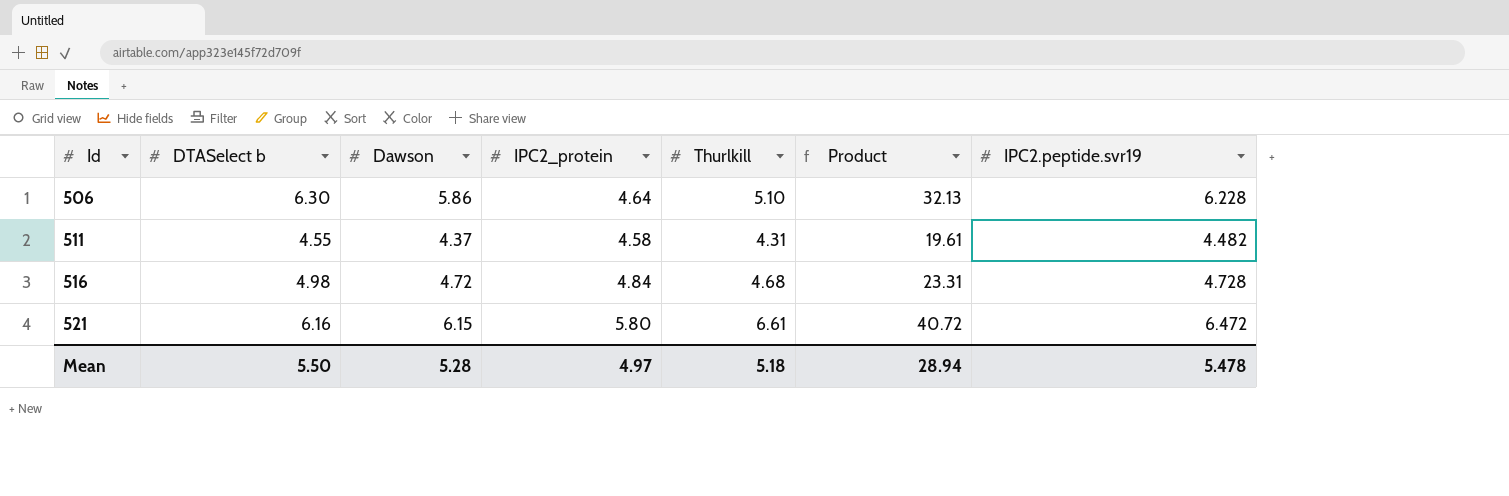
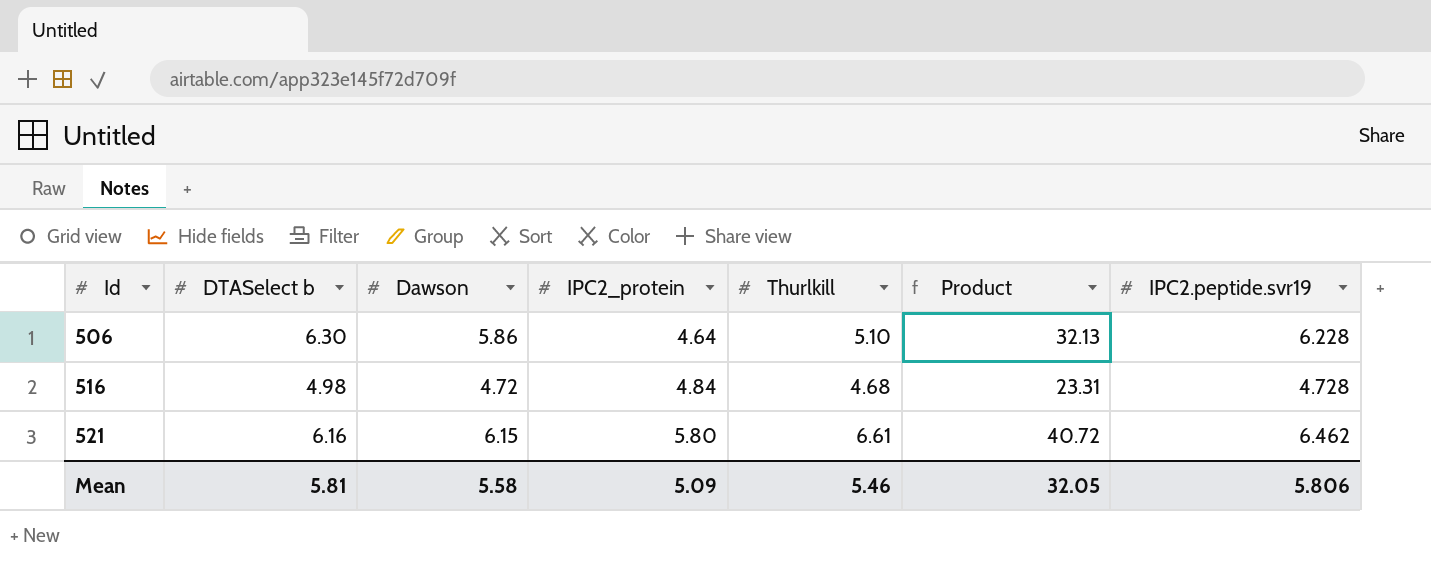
row 511: 4.55 | 4.37 | 4.58 | 4.31 | 19.61 | 4.482 -> none
521 | IPC2.peptide.svr19: 6.472 -> 6.462
Mean | DTASelect b: 5.50 -> 5.81
Mean | Dawson: 5.28 -> 5.58
Mean | IPC2_protein: 4.97 -> 5.09
Mean | Thurlkill: 5.18 -> 5.46
Mean | Product: 28.94 -> 32.05
Mean | IPC2.peptide.svr19: 5.478 -> 5.806

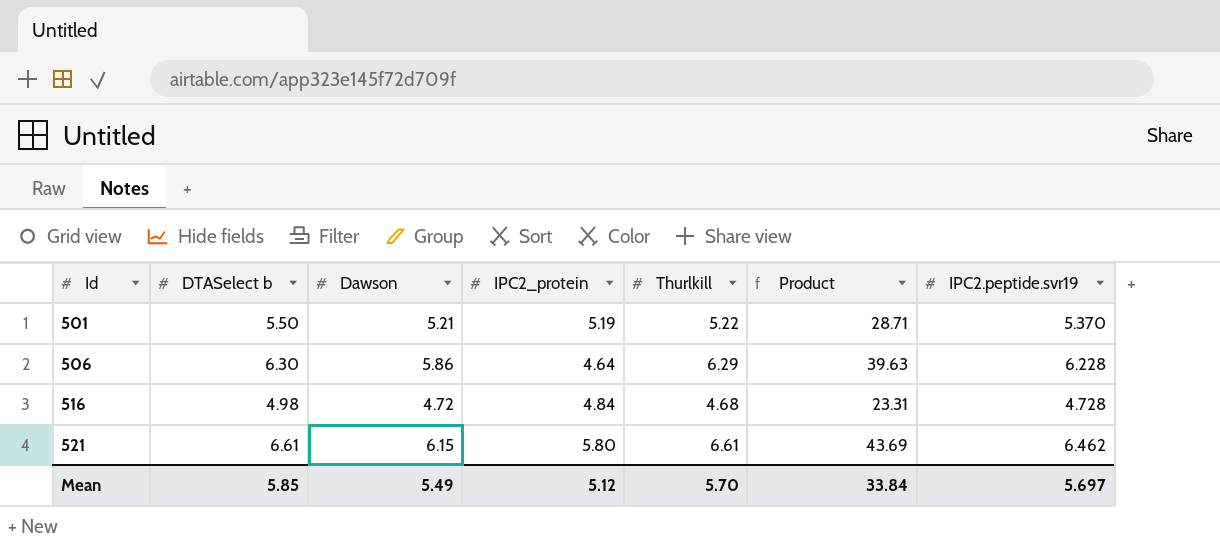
row 501: none -> 5.50 | 5.21 | 5.19 | 5.22 | 28.71 | 5.370
506 | Thurlkill: 5.10 -> 6.29
506 | Product: 32.13 -> 39.63
521 | DTASelect b: 6.16 -> 6.61
521 | Product: 40.72 -> 43.69
Mean | DTASelect b: 5.81 -> 5.85
Mean | Dawson: 5.58 -> 5.49
Mean | IPC2_protein: 5.09 -> 5.12
Mean | Thurlkill: 5.46 -> 5.70
Mean | Product: 32.05 -> 33.84
Mean | IPC2.peptide.svr19: 5.806 -> 5.697

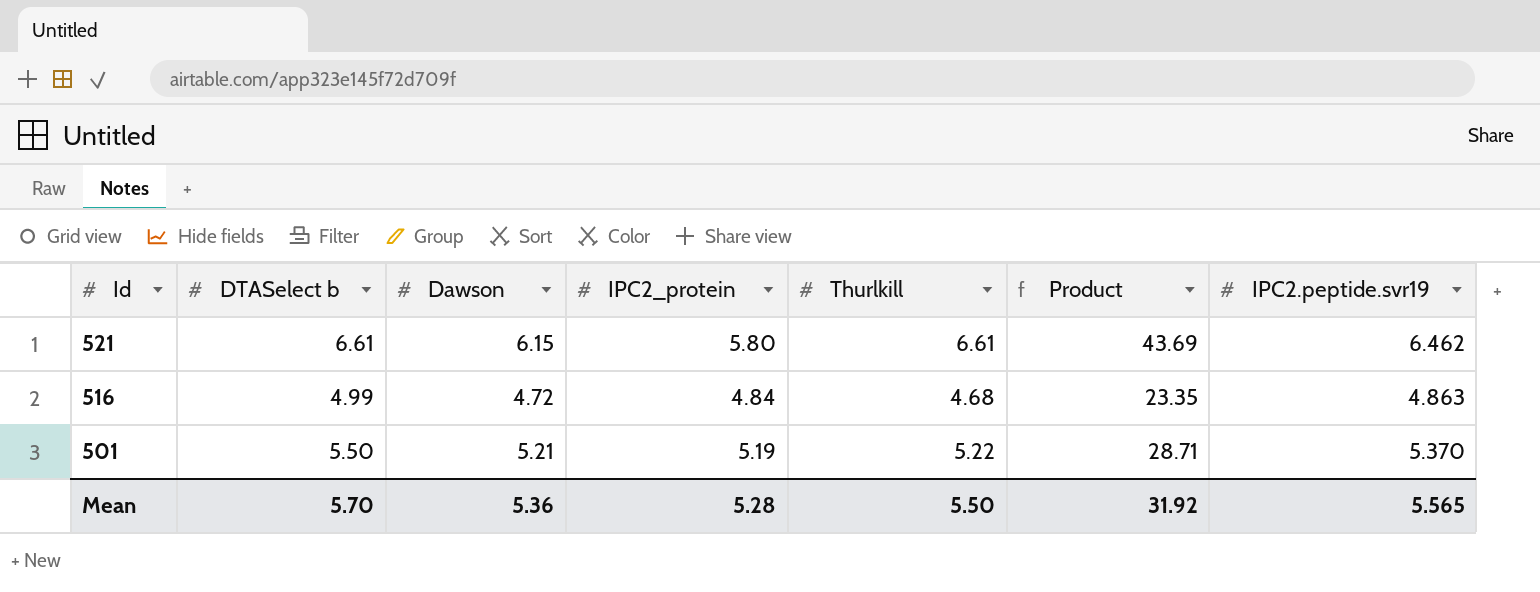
row order: Id ascending -> Id descending
row 506: 6.30 | 5.86 | 4.64 | 6.29 | 39.63 | 6.228 -> none
516 | DTASelect b: 4.98 -> 4.99
516 | Product: 23.31 -> 23.35
516 | IPC2.peptide.svr19: 4.728 -> 4.863
Mean | DTASelect b: 5.85 -> 5.70
Mean | Dawson: 5.49 -> 5.36
Mean | IPC2_protein: 5.12 -> 5.28
Mean | Thurlkill: 5.70 -> 5.50
Mean | Product: 33.84 -> 31.92
Mean | IPC2.peptide.svr19: 5.697 -> 5.565

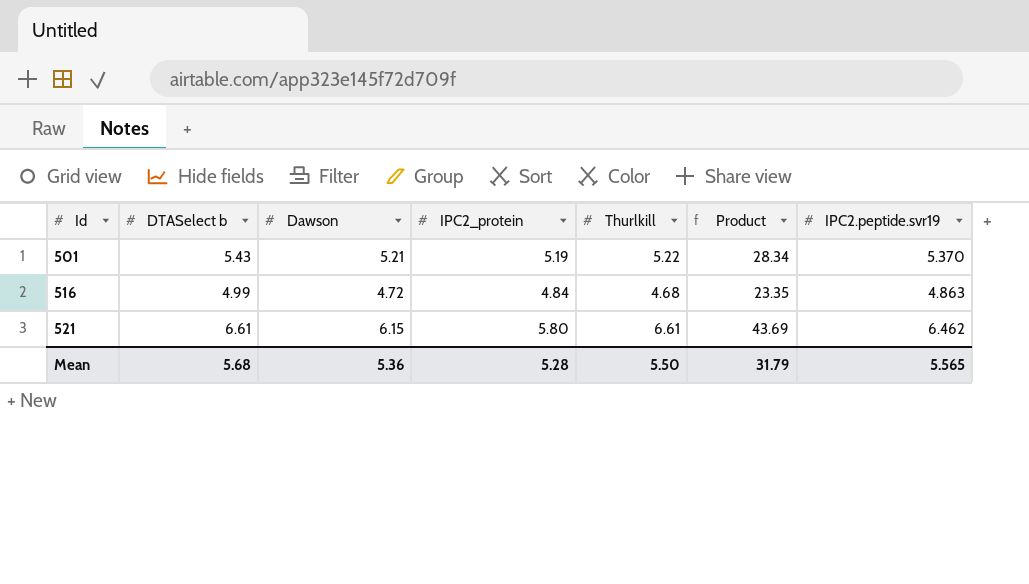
row order: Id descending -> Id ascending
501 | DTASelect b: 5.50 -> 5.43
501 | Product: 28.71 -> 28.34
Mean | DTASelect b: 5.70 -> 5.68
Mean | Product: 31.92 -> 31.79

